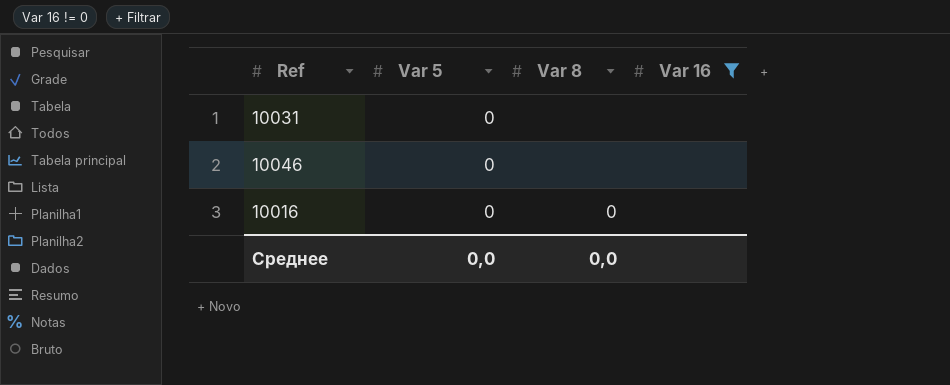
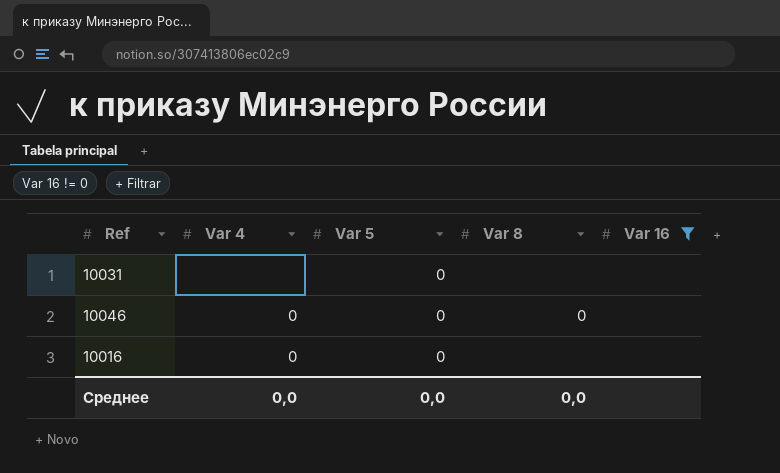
column Var 4 | position: none -> 2
10046 | Var 8: none -> 0
10016 | Var 8: 0 -> none

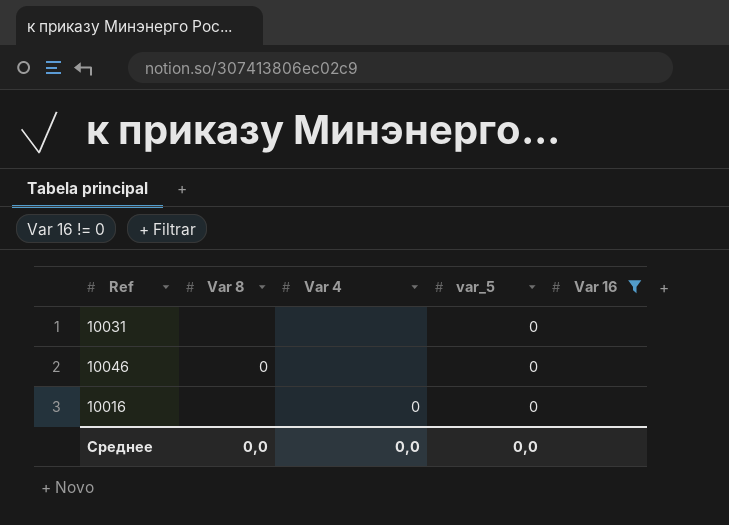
column Var 8 | position: 4 -> 2
column name: Var 5 -> var_5
10046 | Var 4: 0 -> none

